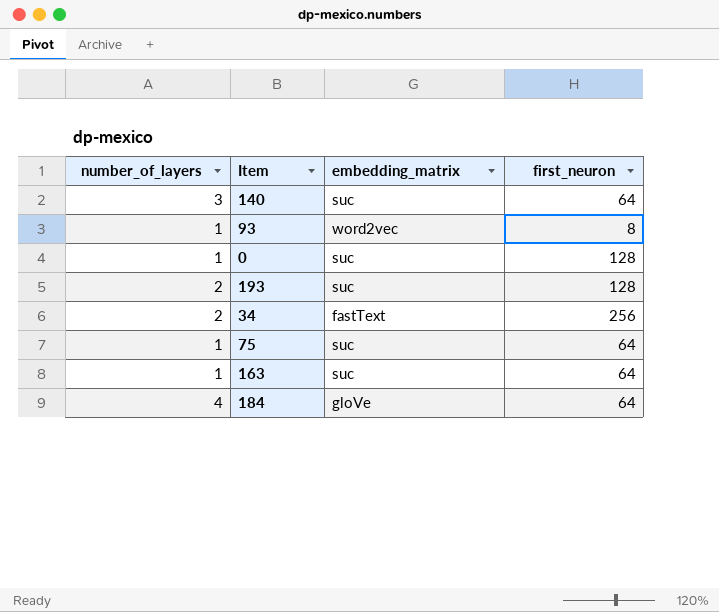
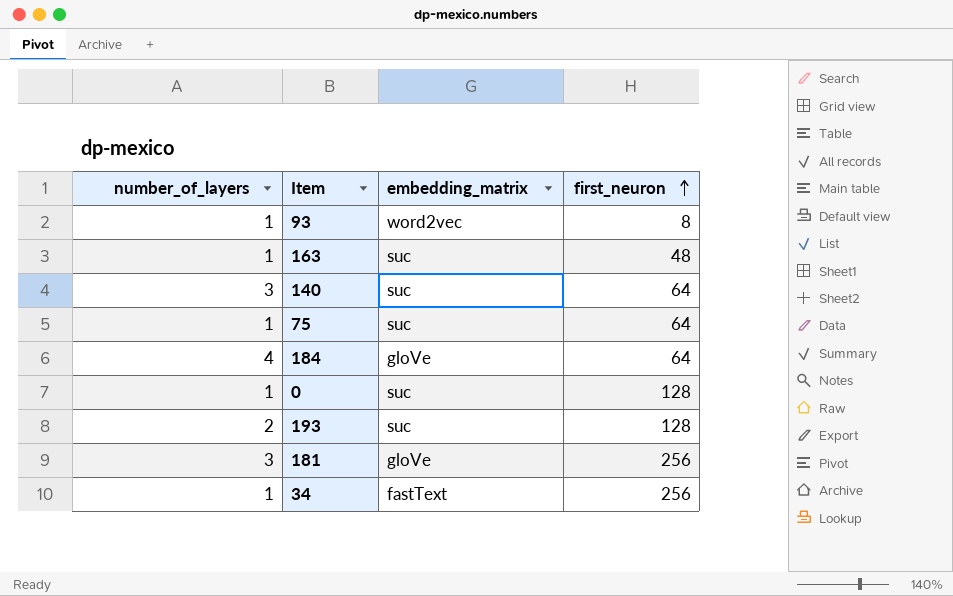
row order: none -> first_neuron ascending
163 | first_neuron: 64 -> 48
row 181: none -> 3 | gloVe | 256
34 | number_of_layers: 2 -> 1

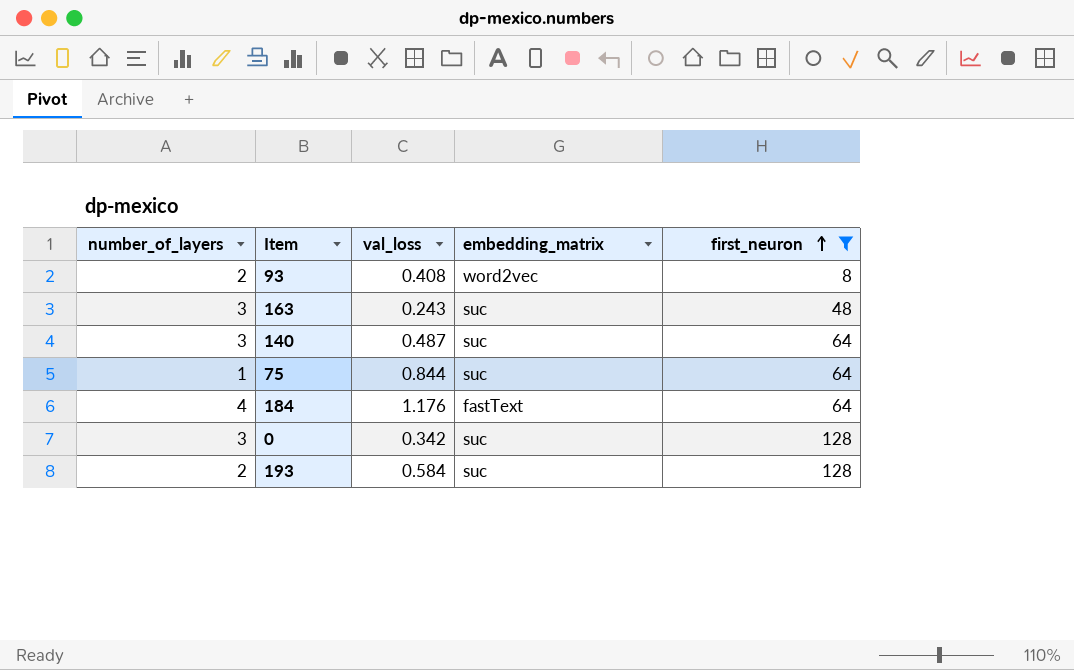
filter: none -> first_neuron != 256
column val_loss | position: none -> 3
93 | number_of_layers: 1 -> 2
163 | number_of_layers: 1 -> 3
184 | embedding_matrix: gloVe -> fastText
0 | number_of_layers: 1 -> 3

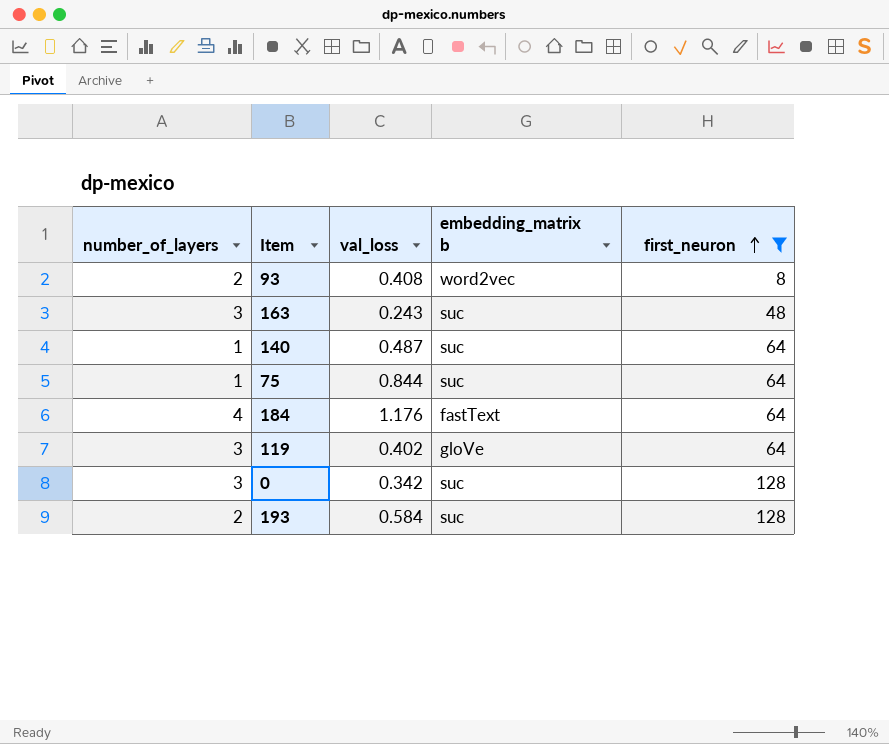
column name: embedding_matrix -> embedding_matrix b
140 | number_of_layers: 3 -> 1
row 119: none -> 3 | 0.402 | gloVe | 64

